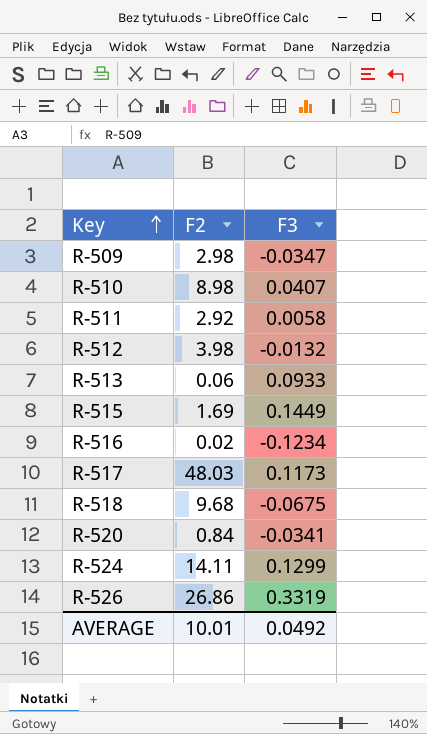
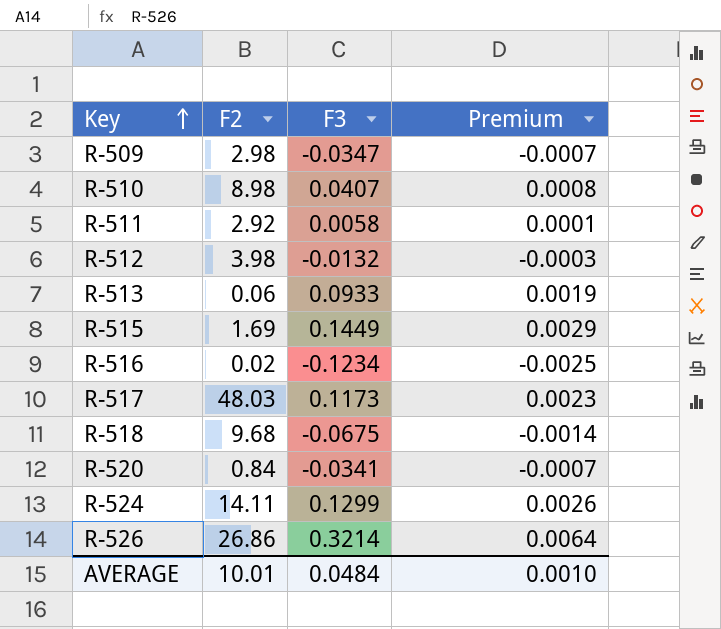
column Premium | formula: none -> [F3] * 0.02
R-526 | F3: 0.3319 -> 0.3214
AVERAGE | F3: 0.0492 -> 0.0484

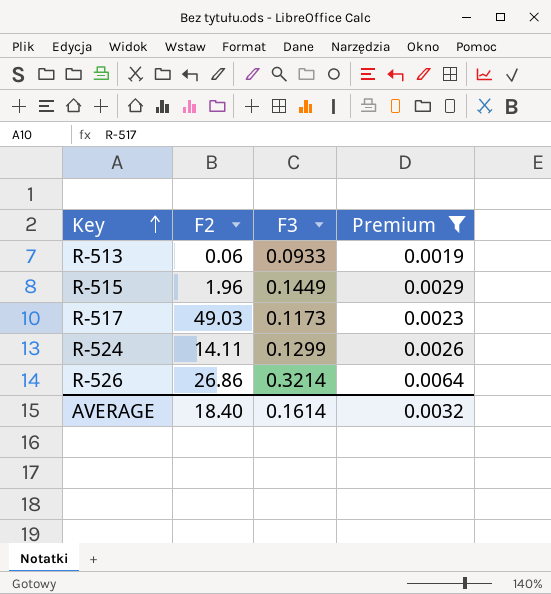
filter: none -> Premium >= 0.0019
R-515 | F2: 1.69 -> 1.96
R-517 | F2: 48.03 -> 49.03
AVERAGE | F2: 10.01 -> 18.40
AVERAGE | F3: 0.0484 -> 0.1614
AVERAGE | Premium: 0.0010 -> 0.0032

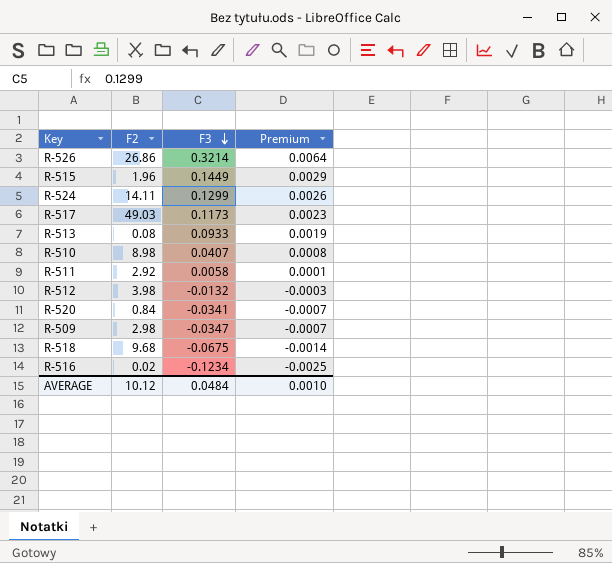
filter: Premium >= 0.0019 -> none
row order: Key ascending -> F3 descending
R-513 | F2: 0.06 -> 0.08
AVERAGE | F2: 18.40 -> 10.12
AVERAGE | F3: 0.1614 -> 0.0484
AVERAGE | Premium: 0.0032 -> 0.0010

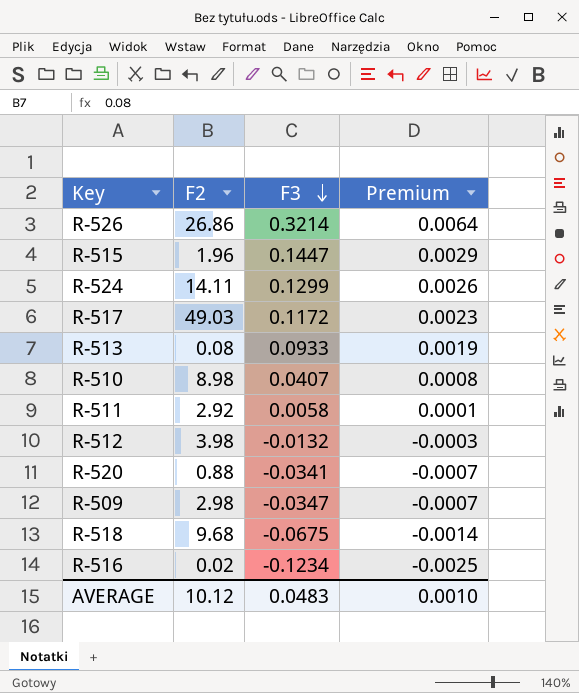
R-515 | F3: 0.1449 -> 0.1447
R-517 | F3: 0.1173 -> 0.1172
R-520 | F2: 0.84 -> 0.88
AVERAGE | F3: 0.0484 -> 0.0483

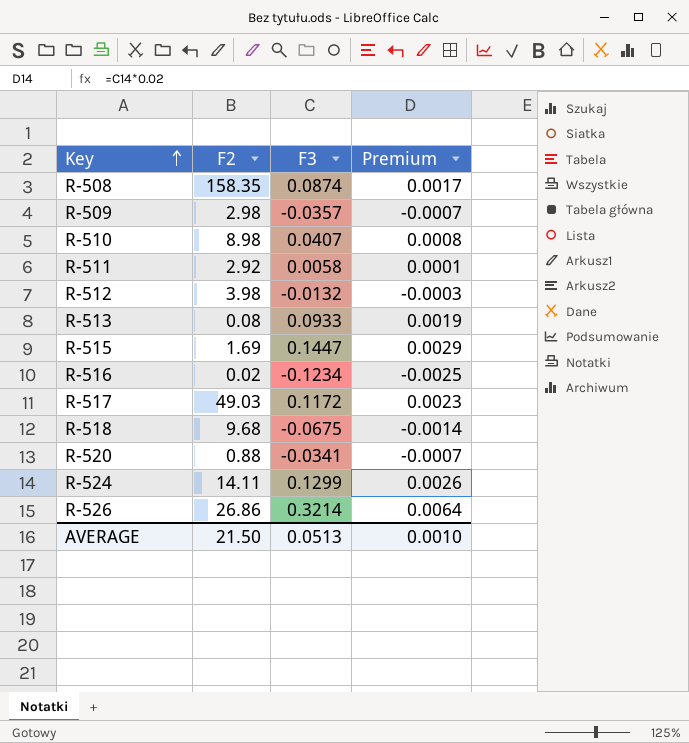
row order: F3 descending -> Key ascending
row R-508: none -> 158.35 | 0.0874 | 0.0017
R-509 | F3: -0.0347 -> -0.0357
R-515 | F2: 1.96 -> 1.69
AVERAGE | F2: 10.12 -> 21.50
AVERAGE | F3: 0.0483 -> 0.0513

